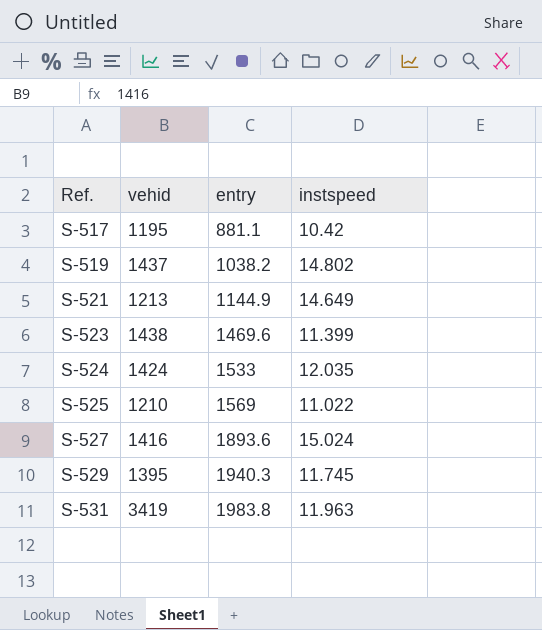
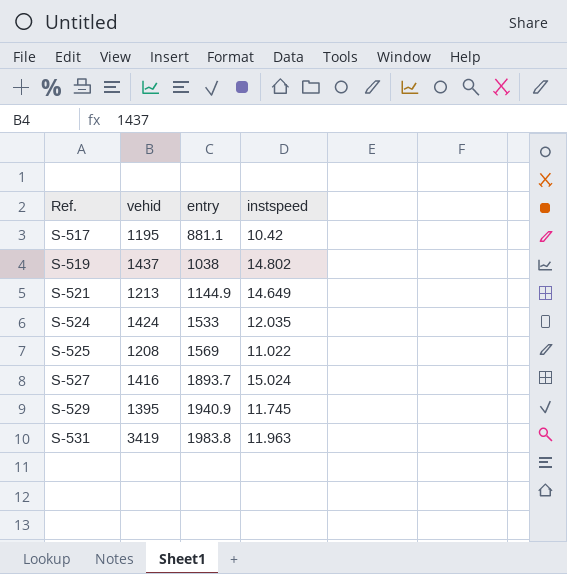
row S-523: 1438 | 1469.6 | 11.399 -> none
S-519 | entry: 1038.2 -> 1038
S-525 | vehid: 1210 -> 1208
S-527 | entry: 1893.6 -> 1893.7
S-529 | entry: 1940.3 -> 1940.9

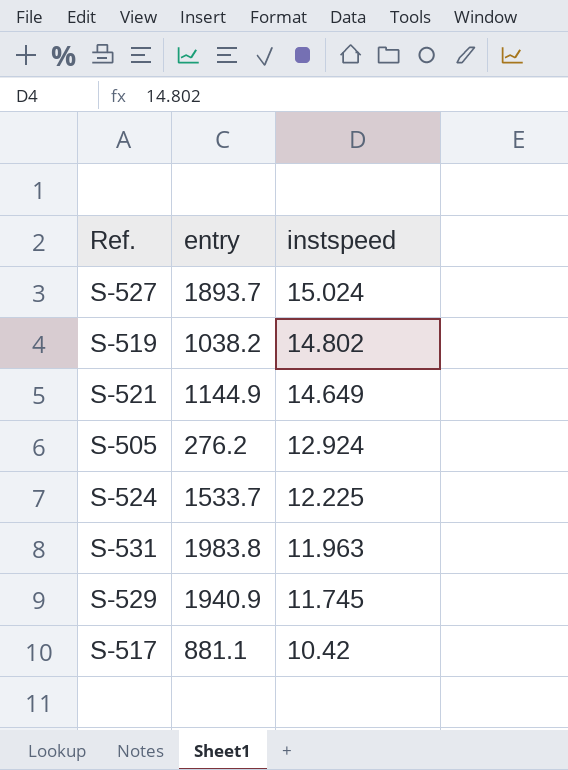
row order: Ref. ascending -> instspeed descending
column vehid | position: 2 -> none
row S-525: 1208 | 1569 | 11.022 -> none
S-519 | entry: 1038 -> 1038.2
row S-505: none -> 276.2 | 12.924
S-524 | entry: 1533 -> 1533.7
S-524 | instspeed: 12.035 -> 12.225

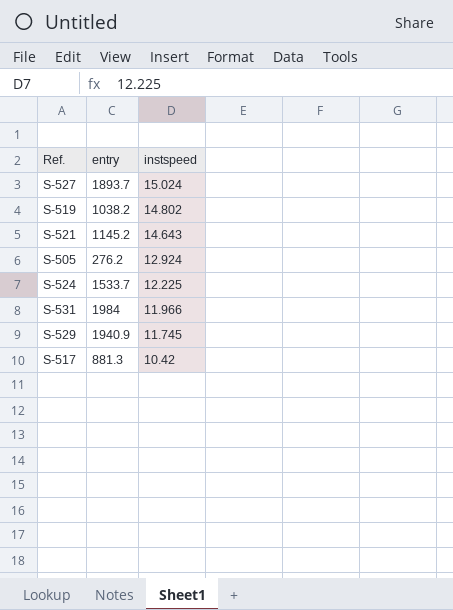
S-521 | entry: 1144.9 -> 1145.2
S-521 | instspeed: 14.649 -> 14.643
S-531 | entry: 1983.8 -> 1984
S-531 | instspeed: 11.963 -> 11.966
S-517 | entry: 881.1 -> 881.3

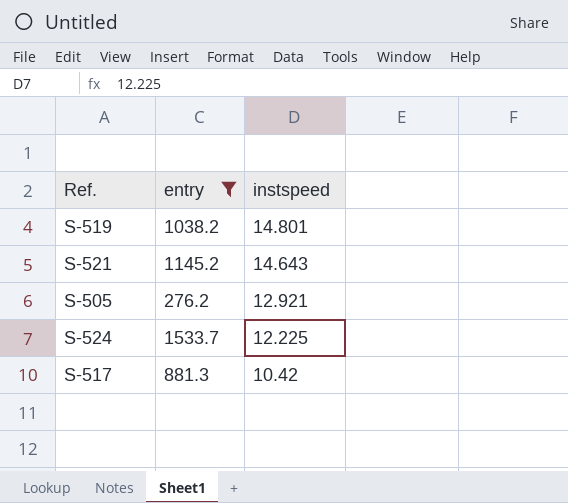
filter: none -> entry <= 1533.7
S-519 | instspeed: 14.802 -> 14.801
S-505 | instspeed: 12.924 -> 12.921

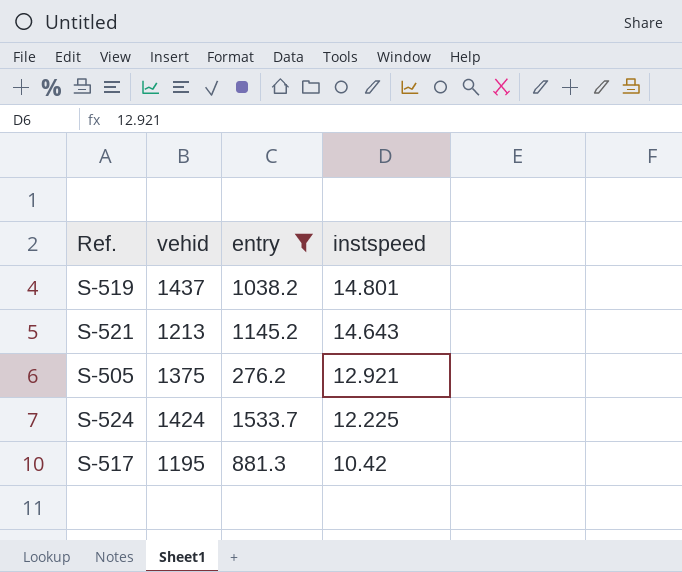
column vehid | position: none -> 2

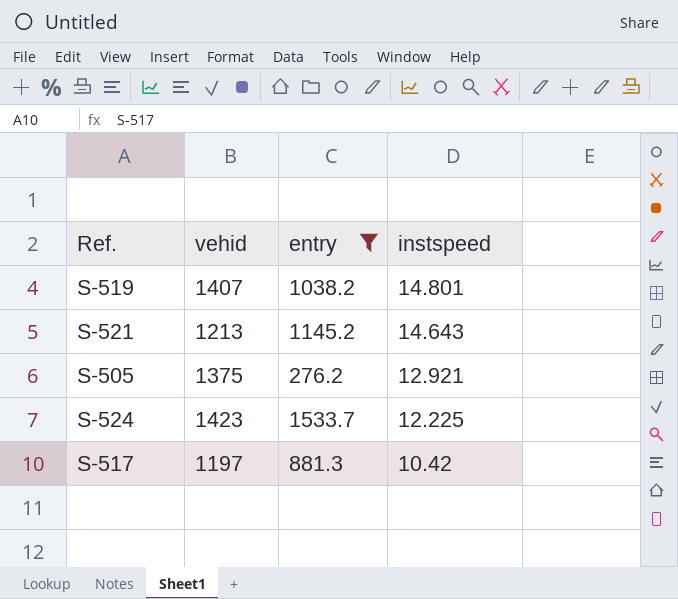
S-519 | vehid: 1437 -> 1407
S-524 | vehid: 1424 -> 1423
S-517 | vehid: 1195 -> 1197

